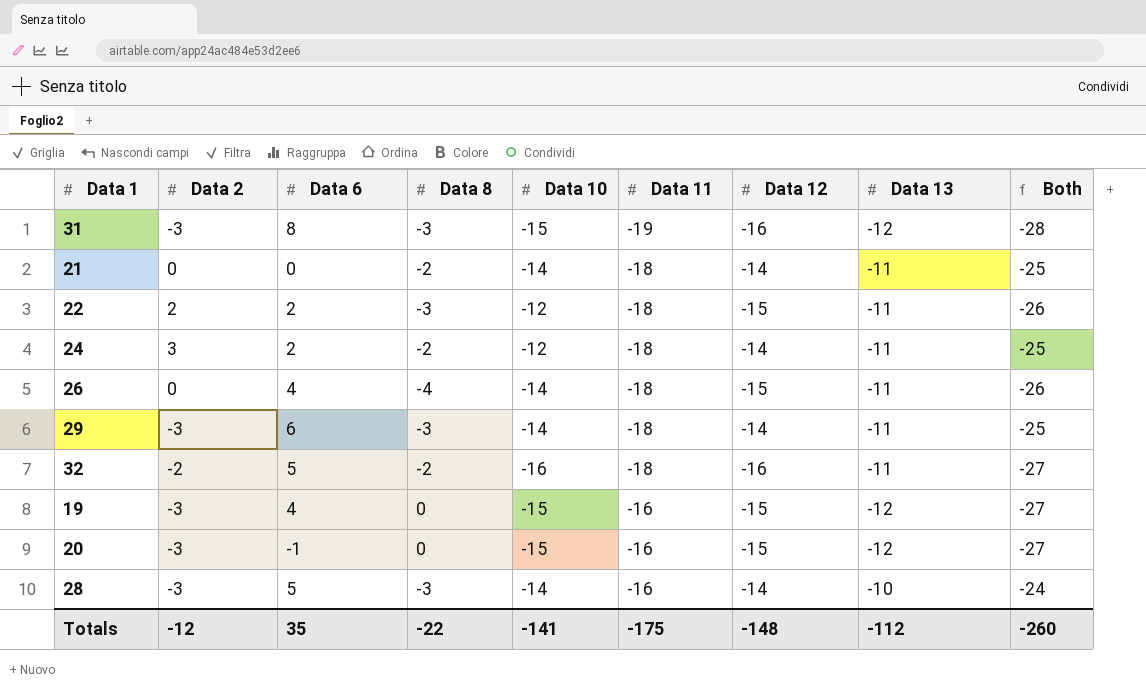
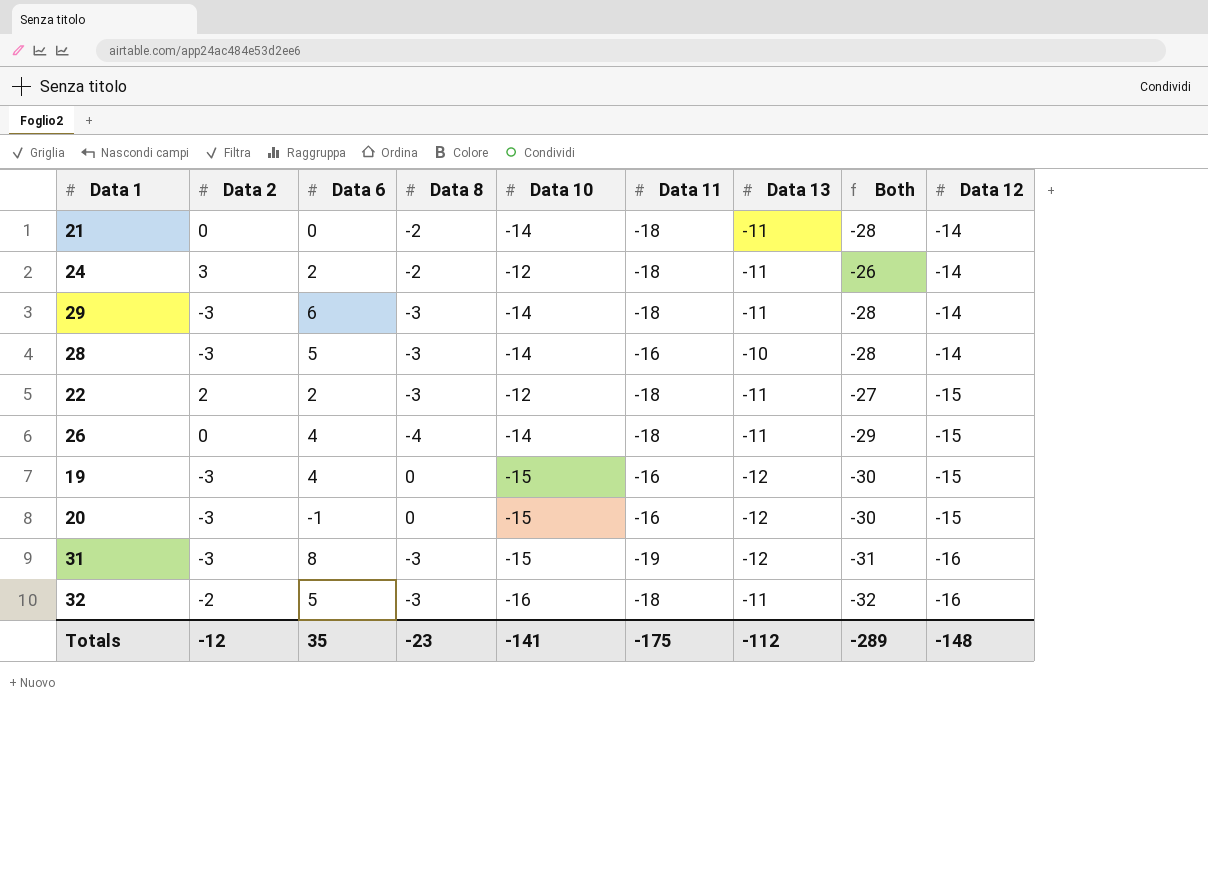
row order: Data 11 ascending -> Data 12 descending
column Both | formula: [Data 12] + [Data 13] -> [Data 10] + [Data 12]
column Data 12 | position: 7 -> 9
32 | Data 8: -2 -> -3
Totals | Data 8: -22 -> -23
Totals | Both: -260 -> -289

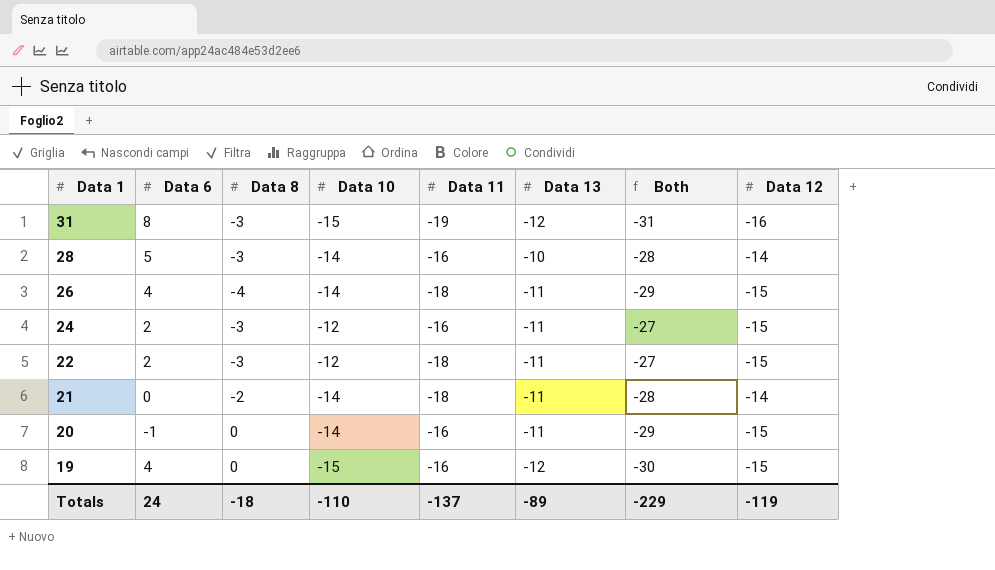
row order: Data 12 descending -> Data 1 descending
column Data 2 | position: 2 -> none
row 29: -3 | 6 | -3 | -14 | -18 | -11 | -28 | -14 -> none
row 32: -2 | 5 | -3 | -16 | -18 | -11 | -32 | -16 -> none
24 | Data 8: -2 -> -3
24 | Data 11: -18 -> -16
24 | Both: -26 -> -27
24 | Data 12: -14 -> -15
20 | Data 10: -15 -> -14
20 | Data 13: -12 -> -11
20 | Both: -30 -> -29
Totals | Data 6: 35 -> 24
Totals | Data 8: -23 -> -18
Totals | Data 10: -141 -> -110
Totals | Data 11: -175 -> -137
Totals | Data 13: -112 -> -89
Totals | Both: -289 -> -229
Totals | Data 12: -148 -> -119

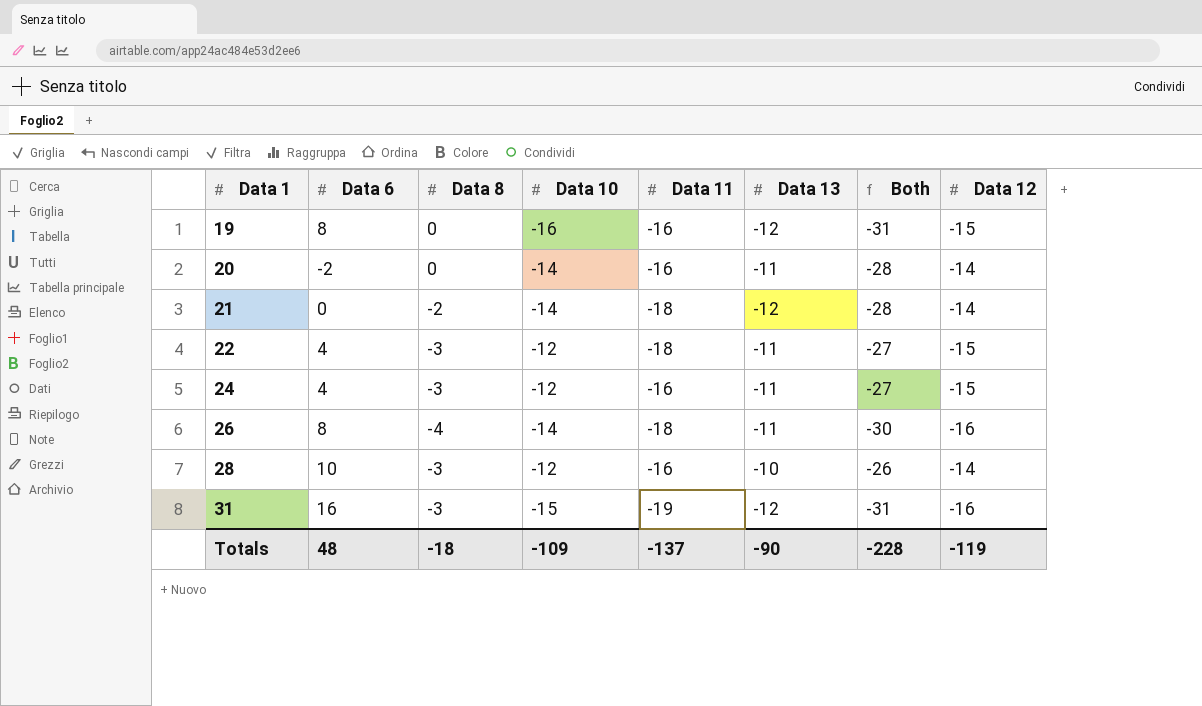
row order: Data 1 descending -> Data 1 ascending
19 | Data 6: 4 -> 8
19 | Data 10: -15 -> -16
19 | Both: -30 -> -31
20 | Data 6: -1 -> -2
20 | Both: -29 -> -28
20 | Data 12: -15 -> -14
21 | Data 13: -11 -> -12
22 | Data 6: 2 -> 4
24 | Data 6: 2 -> 4
26 | Data 6: 4 -> 8
26 | Both: -29 -> -30
26 | Data 12: -15 -> -16
28 | Data 6: 5 -> 10
28 | Data 10: -14 -> -12
28 | Both: -28 -> -26
31 | Data 6: 8 -> 16
Totals | Data 6: 24 -> 48
Totals | Data 10: -110 -> -109
Totals | Data 13: -89 -> -90
Totals | Both: -229 -> -228

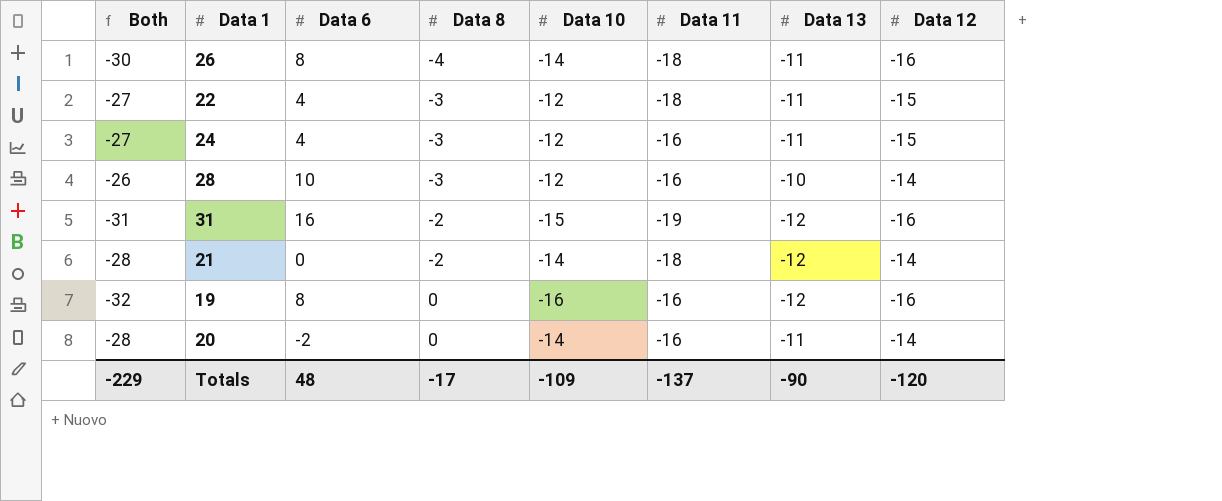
row order: Data 1 ascending -> Data 8 ascending
column Both | position: 7 -> 1
31 | Data 8: -3 -> -2
19 | Both: -31 -> -32
19 | Data 12: -15 -> -16
Totals | Both: -228 -> -229
Totals | Data 8: -18 -> -17
Totals | Data 12: -119 -> -120

